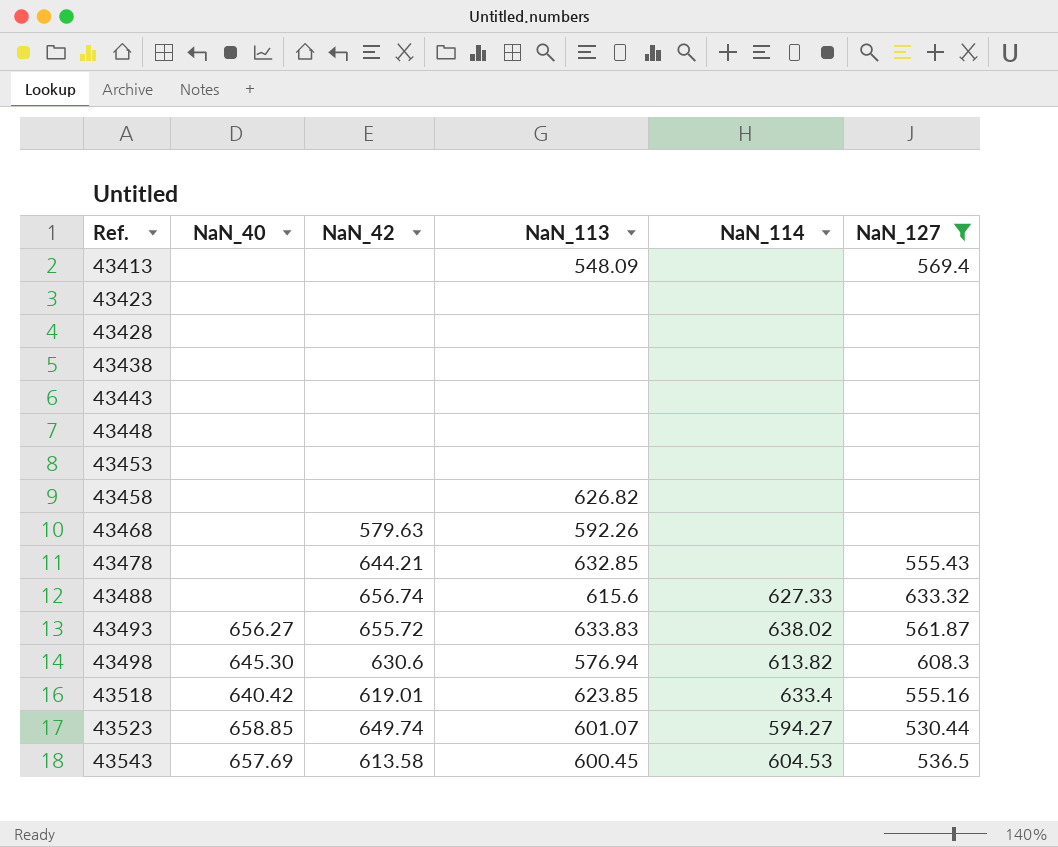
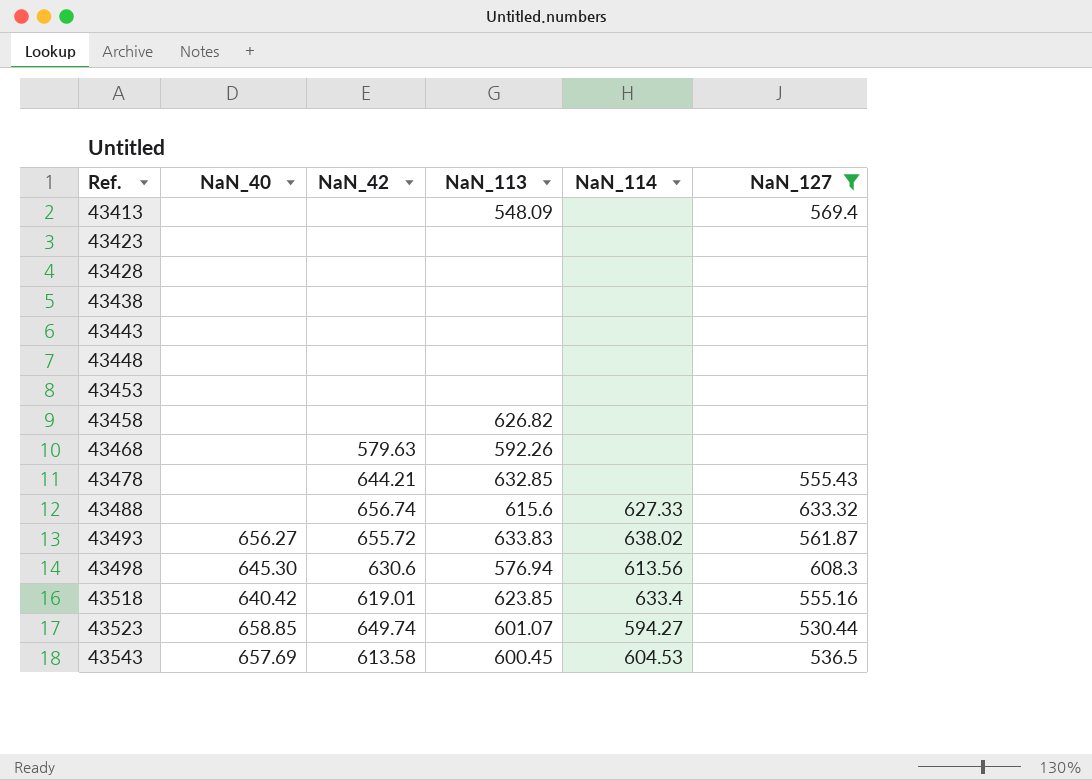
43498 | NaN_114: 613.82 -> 613.56

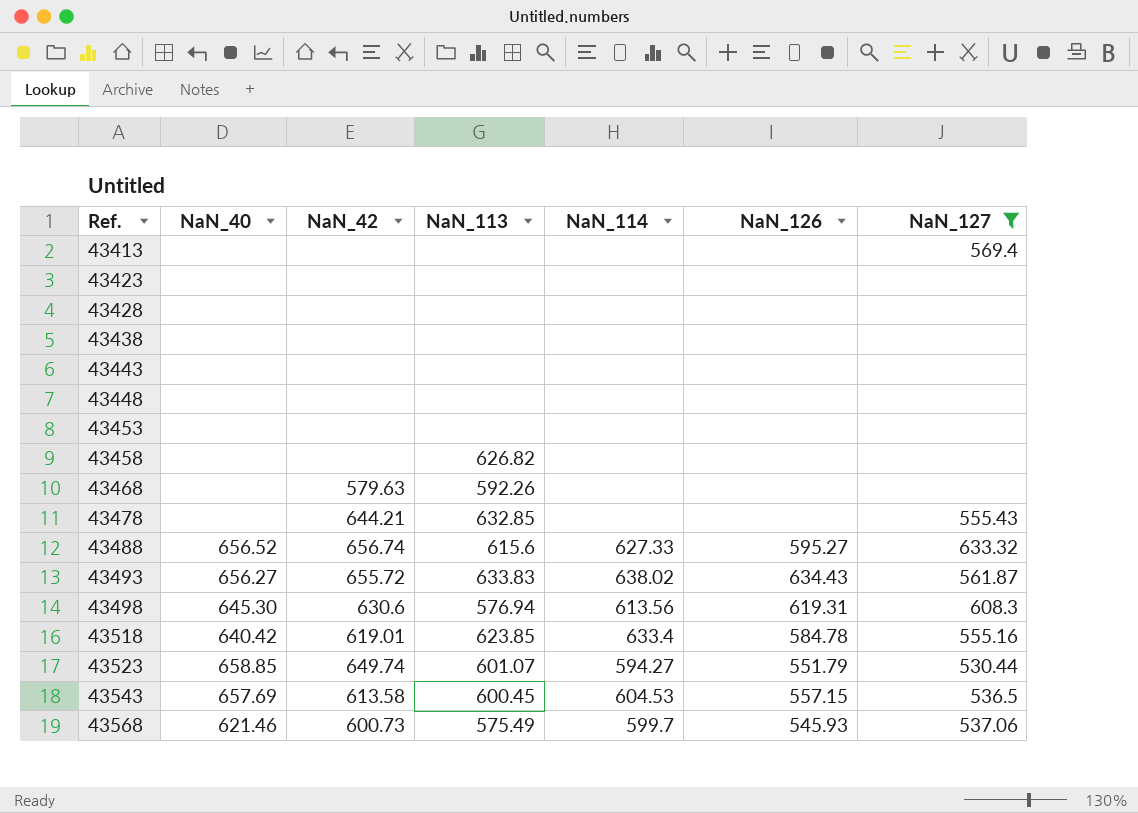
column NaN_126 | position: none -> 6
43413 | NaN_113: 548.09 -> none
43488 | NaN_40: none -> 656.52
row 43568: none -> 621.46 | 600.73 | 575.49 | 599.7 | 545.93 | 537.06

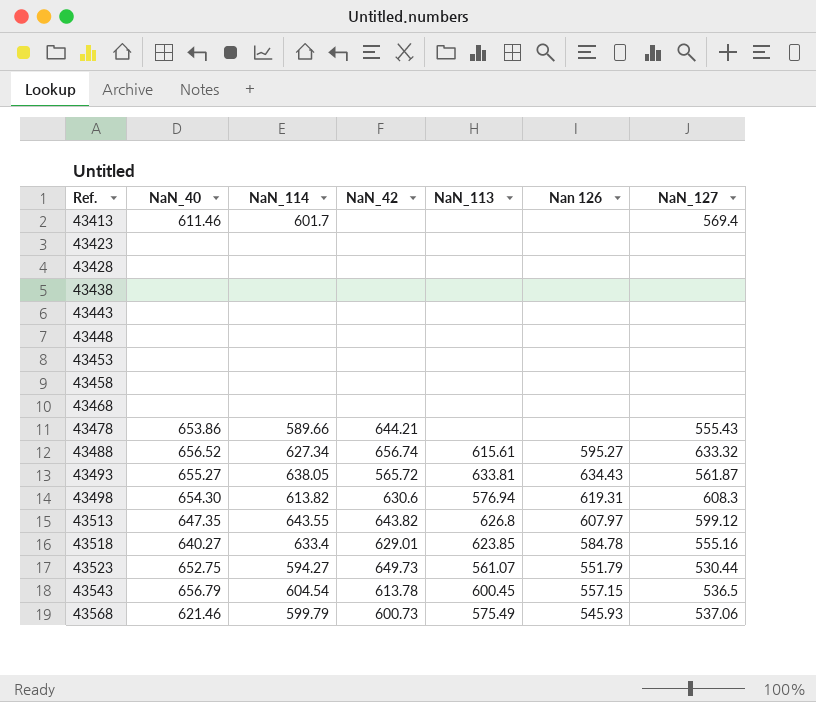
filter: NaN_127 != 599.12 -> none
column NaN_114 | position: 5 -> 3
column name: NaN_126 -> Nan 126
43413 | NaN_40: none -> 611.46
43413 | NaN_114: none -> 601.7
43458 | NaN_113: 626.82 -> none
43468 | NaN_42: 579.63 -> none
43468 | NaN_113: 592.26 -> none
43478 | NaN_40: none -> 653.86
43478 | NaN_114: none -> 589.66
43478 | NaN_113: 632.85 -> none
43488 | NaN_114: 627.33 -> 627.34
43488 | NaN_113: 615.6 -> 615.61
43493 | NaN_40: 656.27 -> 655.27
43493 | NaN_114: 638.02 -> 638.05
43493 | NaN_42: 655.72 -> 565.72
43493 | NaN_113: 633.83 -> 633.81
43498 | NaN_40: 645.30 -> 654.30
43498 | NaN_114: 613.56 -> 613.82
43518 | NaN_40: 640.42 -> 640.27
43518 | NaN_42: 619.01 -> 629.01
43523 | NaN_40: 658.85 -> 652.75
43523 | NaN_42: 649.74 -> 649.73
43523 | NaN_113: 601.07 -> 561.07
43543 | NaN_40: 657.69 -> 656.79
43543 | NaN_114: 604.53 -> 604.54
43543 | NaN_42: 613.58 -> 613.78
43568 | NaN_114: 599.7 -> 599.79

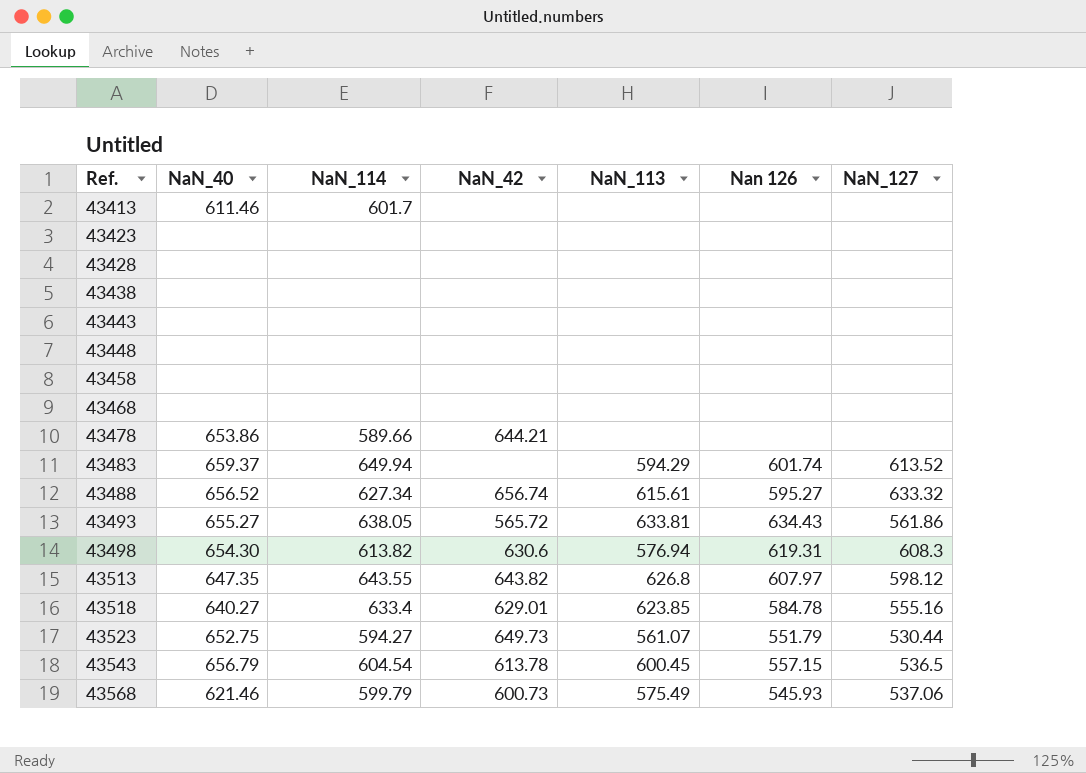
row 43453: none | none | none | none | none | none -> none
43413 | NaN_127: 569.4 -> none
43478 | NaN_127: 555.43 -> none
row 43483: none -> 659.37 | 649.94 | none | 594.29 | 601.74 | 613.52
43493 | NaN_127: 561.87 -> 561.86
43513 | NaN_127: 599.12 -> 598.12

